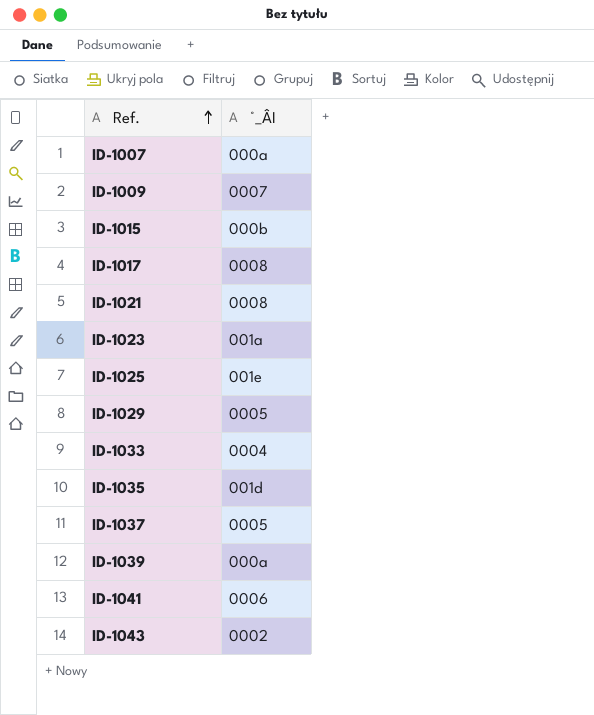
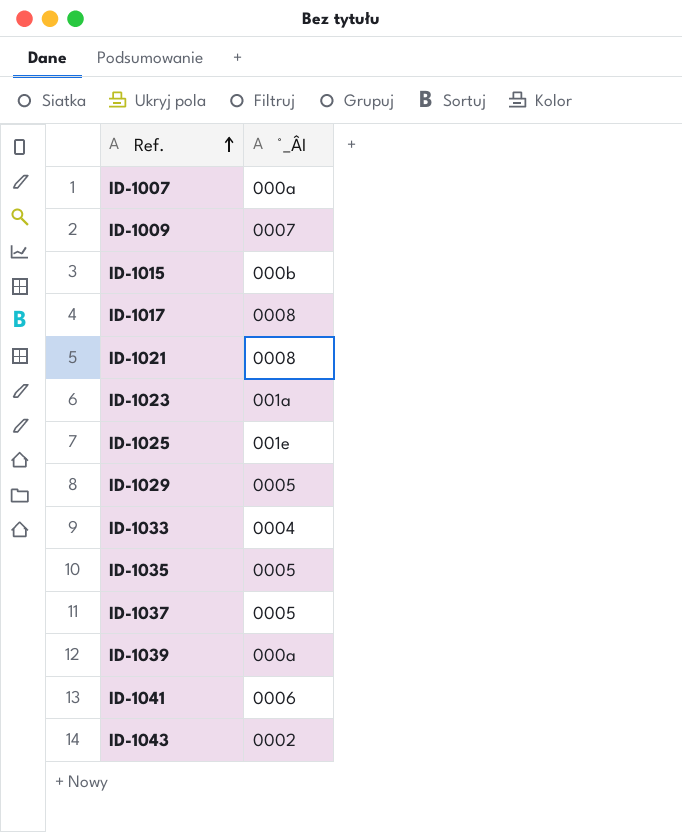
ID-1035 | °_ÂI: 001d -> 0005

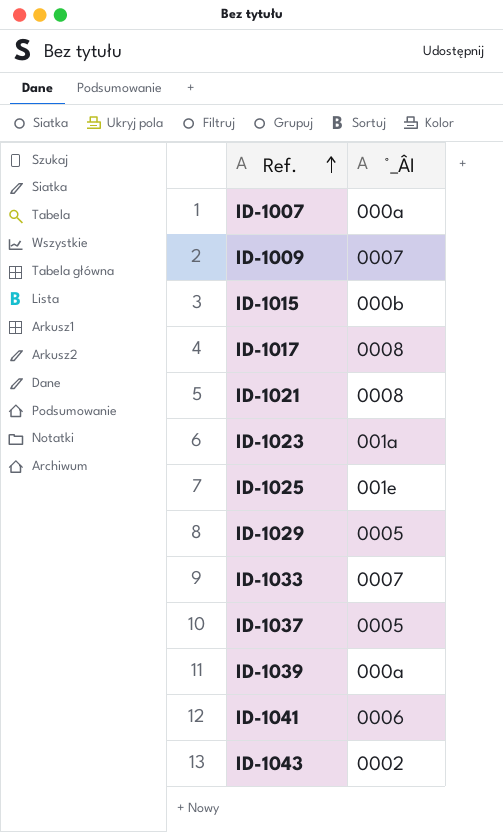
row ID-1035: 0005 -> none
ID-1033 | °_ÂI: 0004 -> 0007

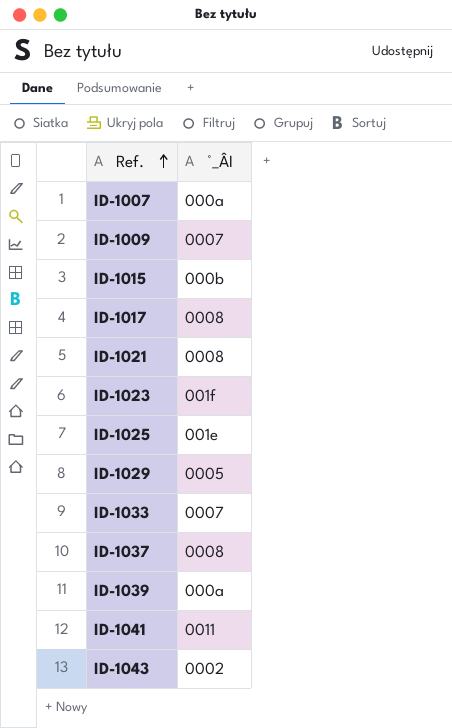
ID-1023 | °_ÂI: 001a -> 001f
ID-1037 | °_ÂI: 0005 -> 0008
ID-1041 | °_ÂI: 0006 -> 0011

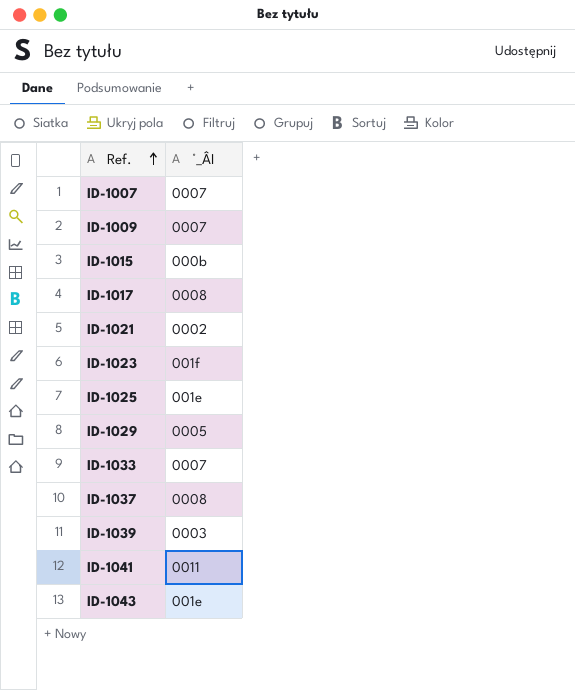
ID-1007 | °_ÂI: 000a -> 0007
ID-1021 | °_ÂI: 0008 -> 0002
ID-1039 | °_ÂI: 000a -> 0003
ID-1043 | °_ÂI: 0002 -> 001e

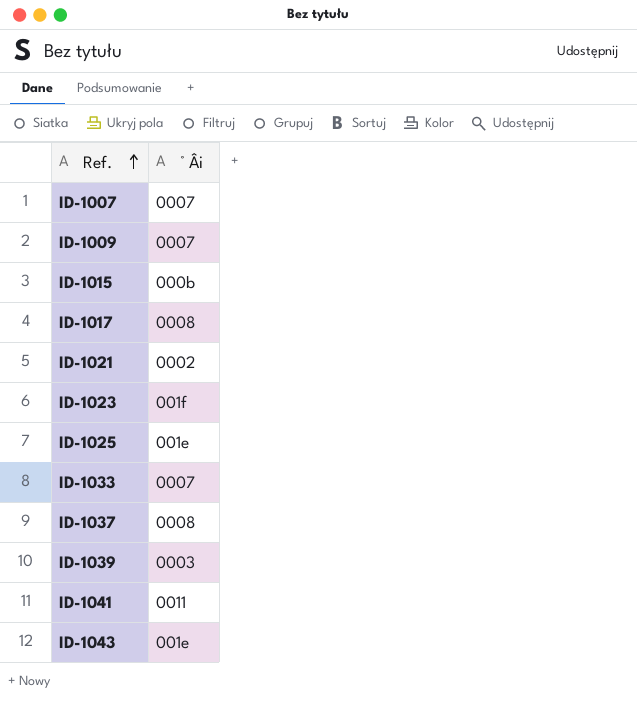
column name: °_ÂI -> ° Âi
row ID-1029: 0005 -> none

